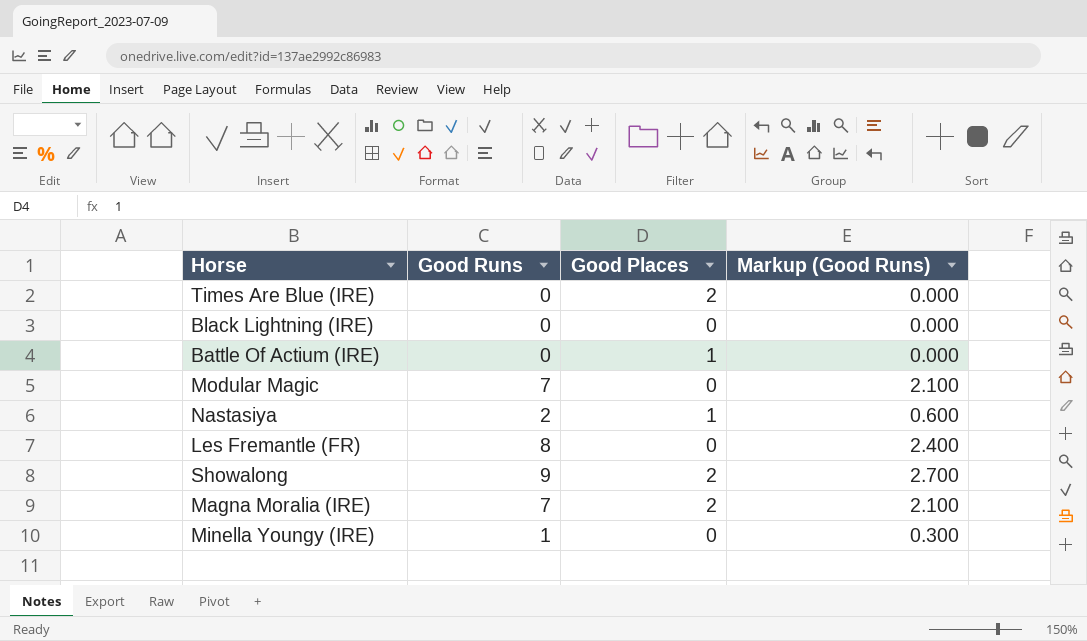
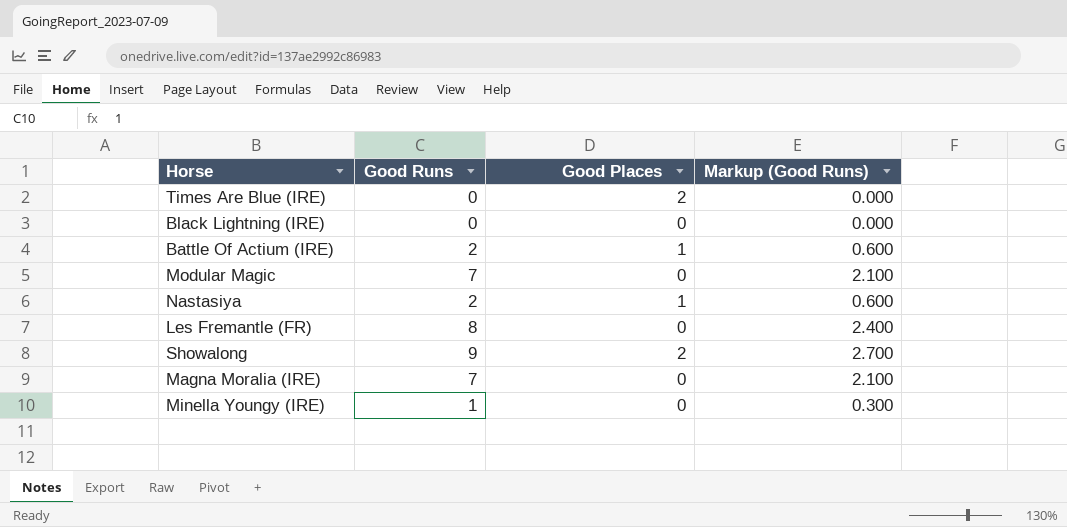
Battle Of Actium (IRE) | Good Runs: 0 -> 2
Battle Of Actium (IRE) | Markup (Good Runs): 0.000 -> 0.600
Magna Moralia (IRE) | Good Places: 2 -> 0

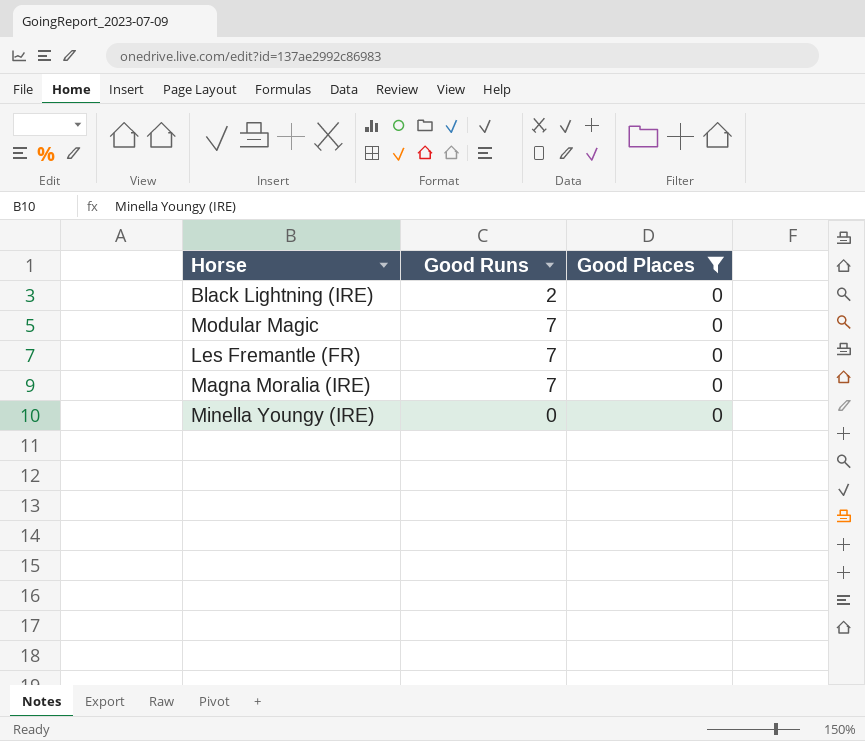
filter: none -> Good Places = 0
column Markup (Good Runs) | formula: [Good Runs] * 0.3 -> none
Black Lightning (IRE) | Good Runs: 0 -> 2
Les Fremantle (FR) | Good Runs: 8 -> 7
Minella Youngy (IRE) | Good Runs: 1 -> 0

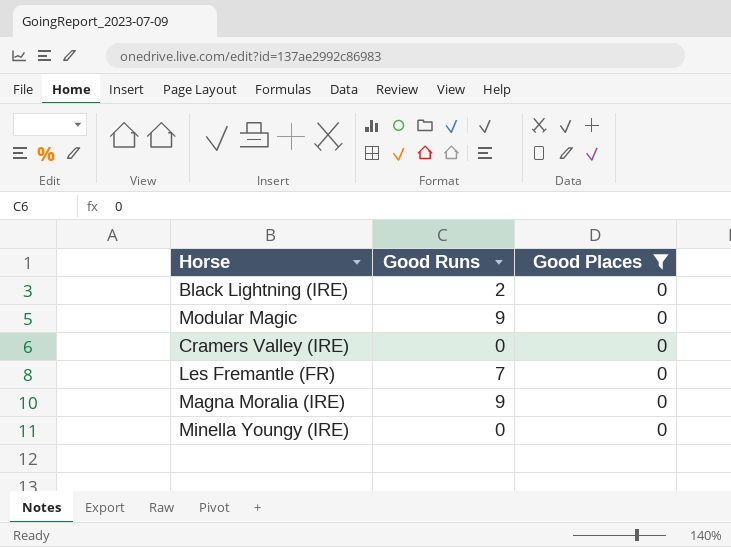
Modular Magic | Good Runs: 7 -> 9
row Cramers Valley (IRE): none -> 0 | 0
Magna Moralia (IRE) | Good Runs: 7 -> 9

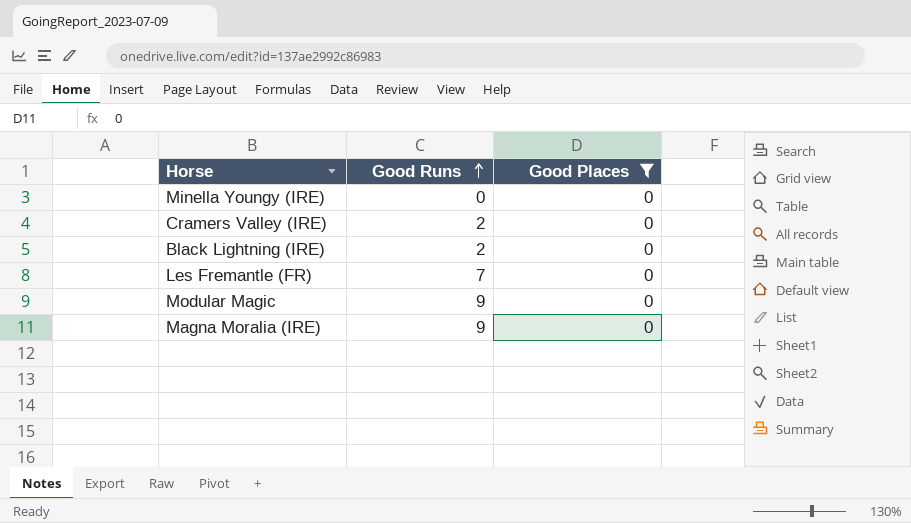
row order: none -> Good Runs ascending
Cramers Valley (IRE) | Good Runs: 0 -> 2

